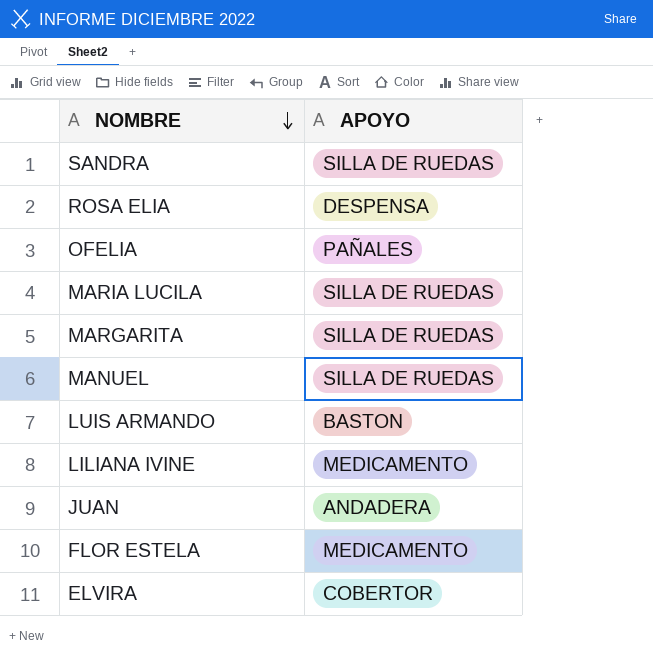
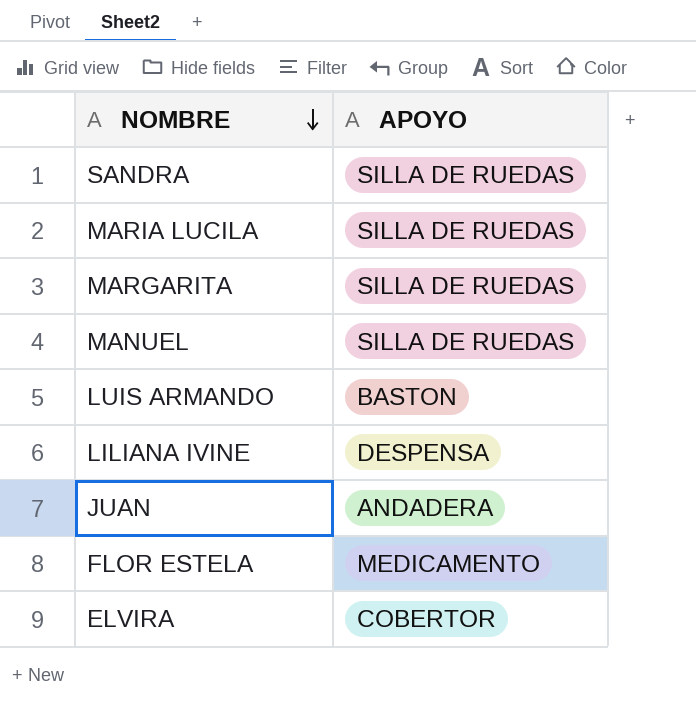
row ROSA ELIA: DESPENSA -> none
row OFELIA: PAÑALES -> none
LILIANA IVINE | APOYO: MEDICAMENTO -> DESPENSA

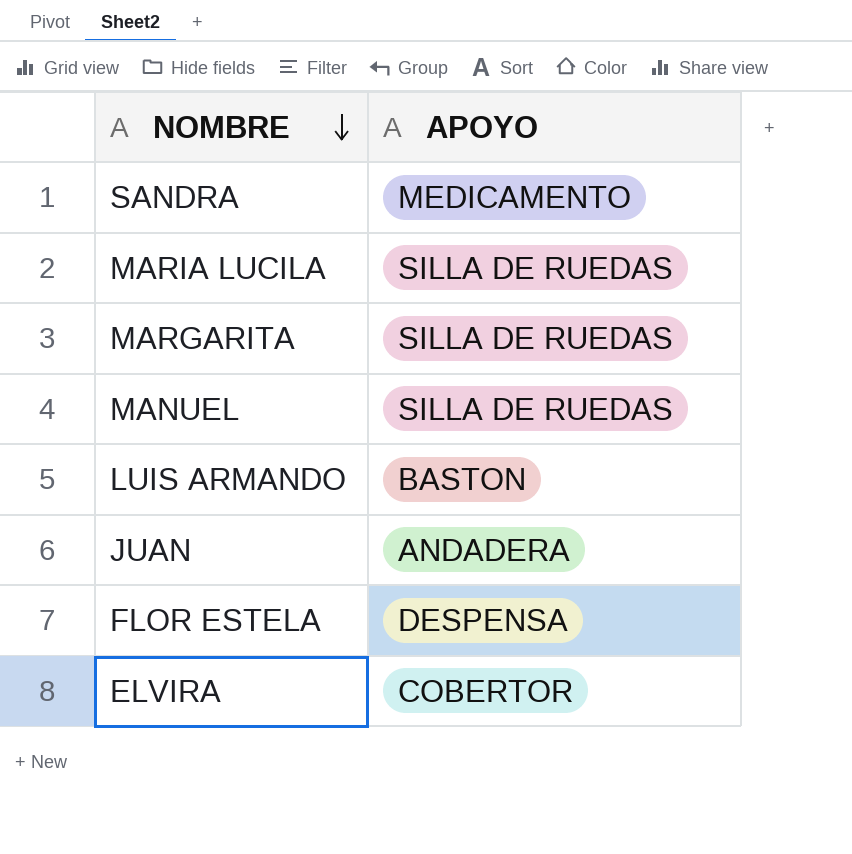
row LILIANA IVINE: DESPENSA -> none
SANDRA | APOYO: SILLA DE RUEDAS -> MEDICAMENTO
FLOR ESTELA | APOYO: MEDICAMENTO -> DESPENSA

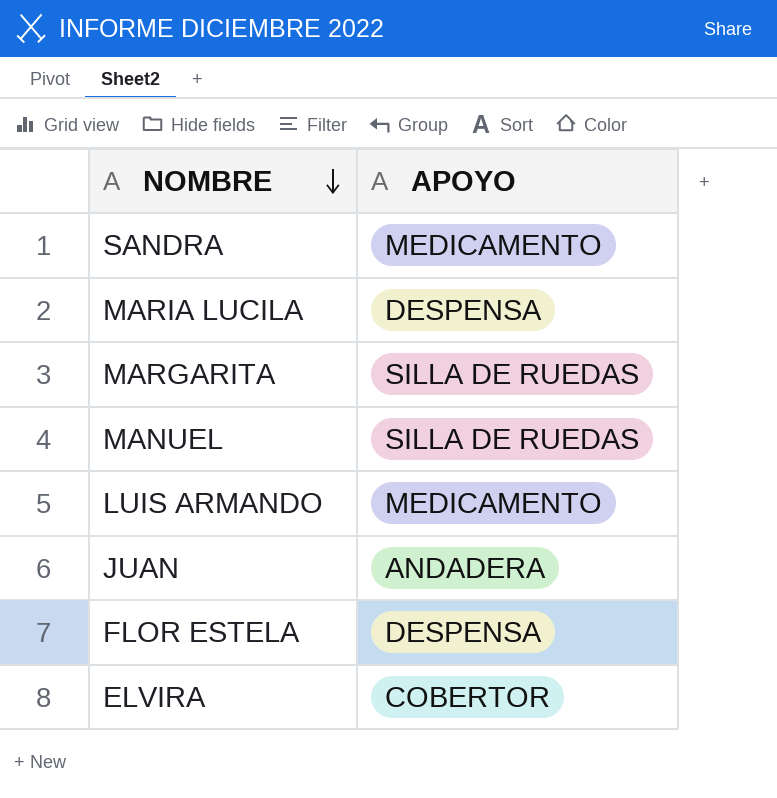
MARIA LUCILA | APOYO: SILLA DE RUEDAS -> DESPENSA
LUIS ARMANDO | APOYO: BASTON -> MEDICAMENTO

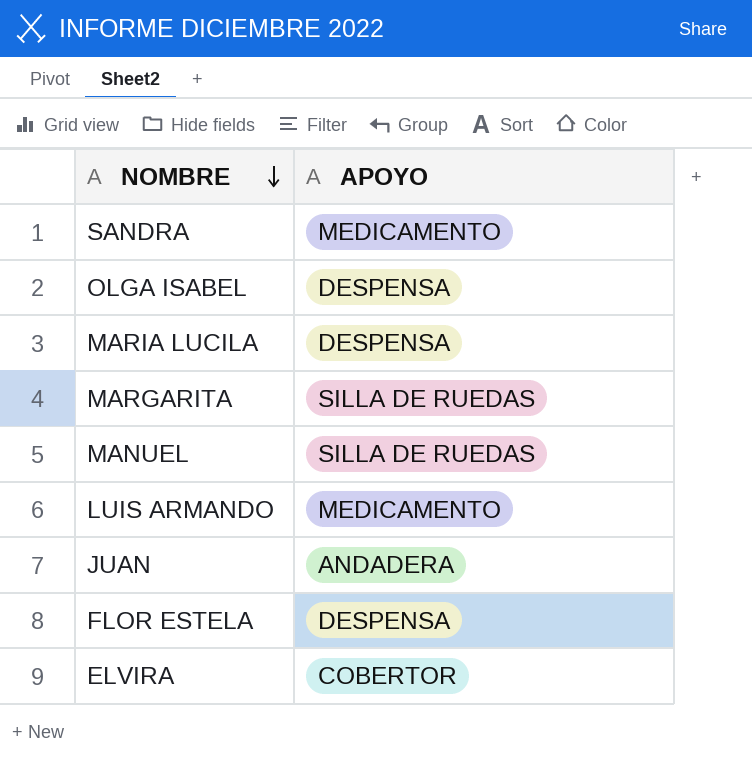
row OLGA ISABEL: none -> DESPENSA

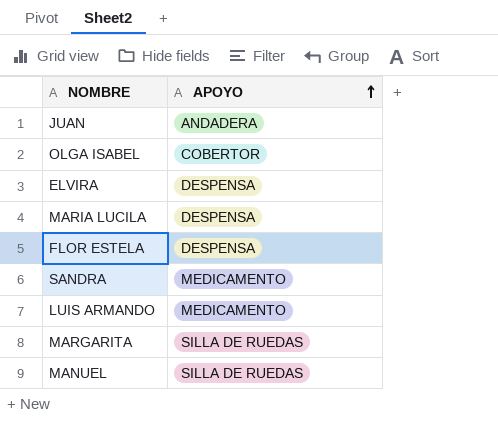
row order: NOMBRE descending -> APOYO ascending
OLGA ISABEL | APOYO: DESPENSA -> COBERTOR
ELVIRA | APOYO: COBERTOR -> DESPENSA

